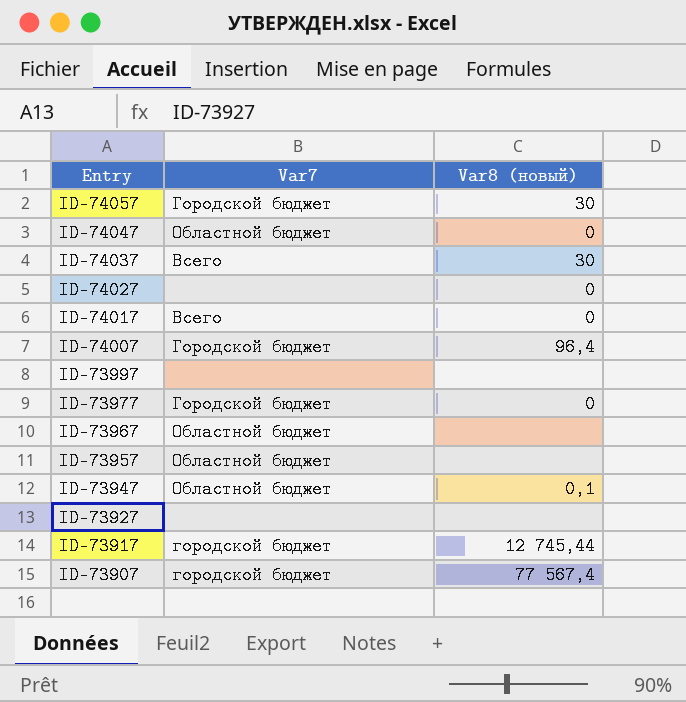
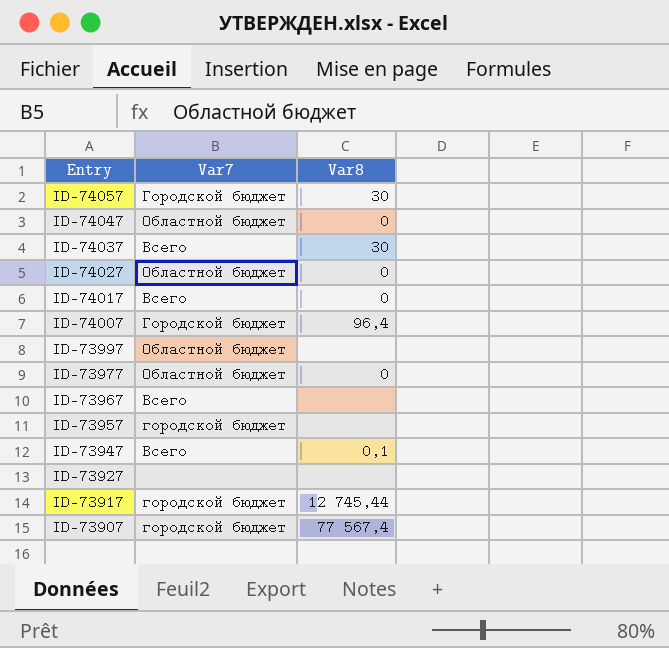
column name: Var8 (новый) -> Var8
ID-74027 | Var7: none -> Областной бюджет
ID-73997 | Var7: none -> Областной бюджет
ID-73977 | Var7: Городской бюджет -> Областной бюджет
ID-73967 | Var7: Областной бюджет -> Всего
ID-73957 | Var7: Областной бюджет -> городской бюджет
ID-73947 | Var7: Областной бюджет -> Всего

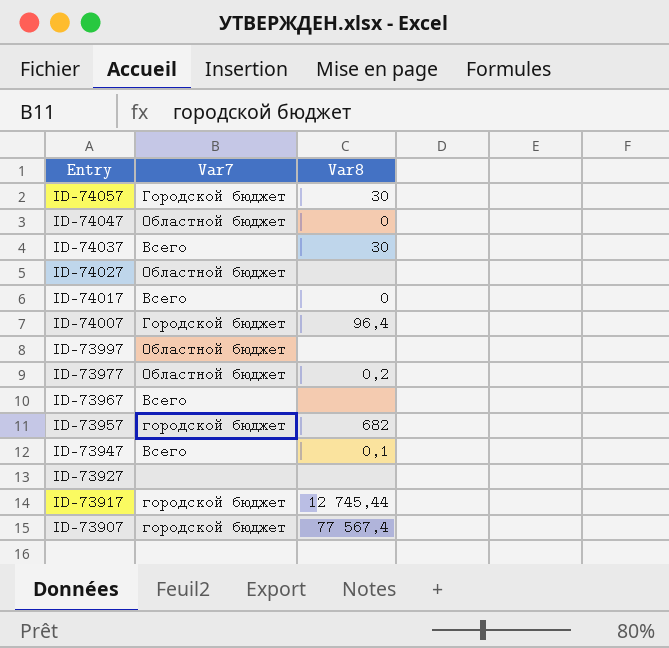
ID-74027 | Var8: 0 -> none
ID-73977 | Var8: 0 -> 0,2
ID-73957 | Var8: none -> 682

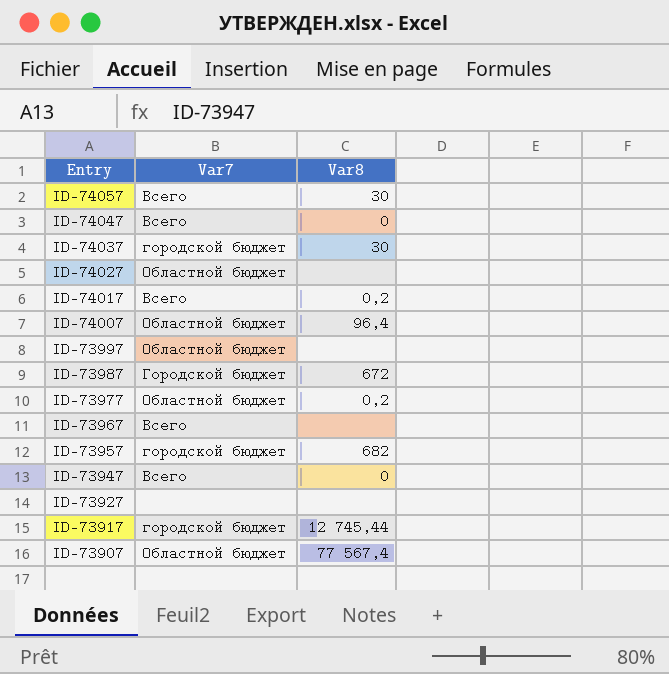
ID-74057 | Var7: Городской бюджет -> Всего
ID-74047 | Var7: Областной бюджет -> Всего
ID-74037 | Var7: Всего -> городской бюджет
ID-74017 | Var8: 0 -> 0,2
ID-74007 | Var7: Городской бюджет -> Областной бюджет
row ID-73987: none -> Городской бюджет | 672
ID-73947 | Var8: 0,1 -> 0
ID-73907 | Var7: городской бюджет -> Областной бюджет

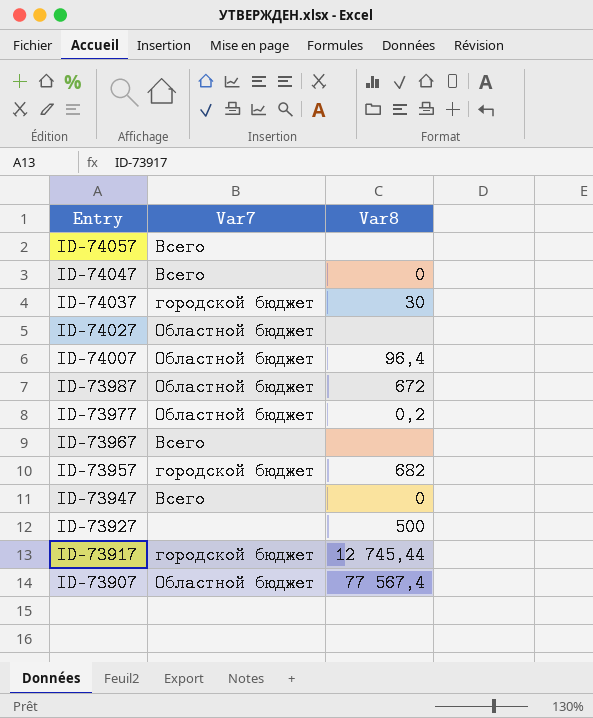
row ID-74017: Всего | 0,2 -> none
row ID-73997: Областной бюджет | none -> none
ID-74057 | Var8: 30 -> none
ID-73987 | Var7: Городской бюджет -> Областной бюджет
ID-73927 | Var8: none -> 500

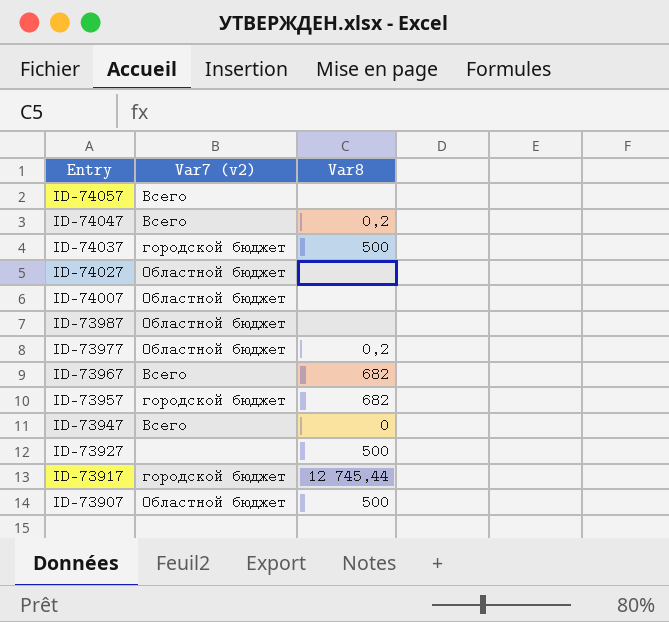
column name: Var7 -> Var7 (v2)
ID-74047 | Var8: 0 -> 0,2
ID-74037 | Var8: 30 -> 500
ID-74007 | Var8: 96,4 -> none
ID-73987 | Var8: 672 -> none
ID-73967 | Var8: none -> 682
ID-73907 | Var8: 77 567,4 -> 500

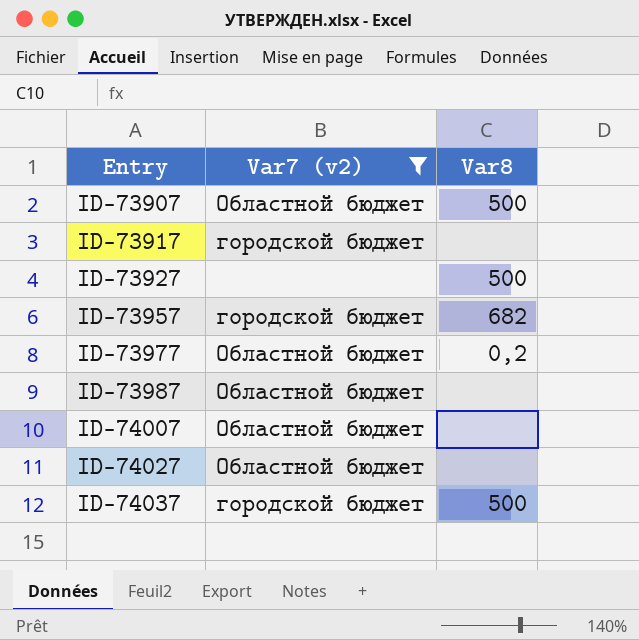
filter: none -> Var7 (v2) != Всего
row order: Entry descending -> Entry ascending
ID-73917 | Var8: 12 745,44 -> none

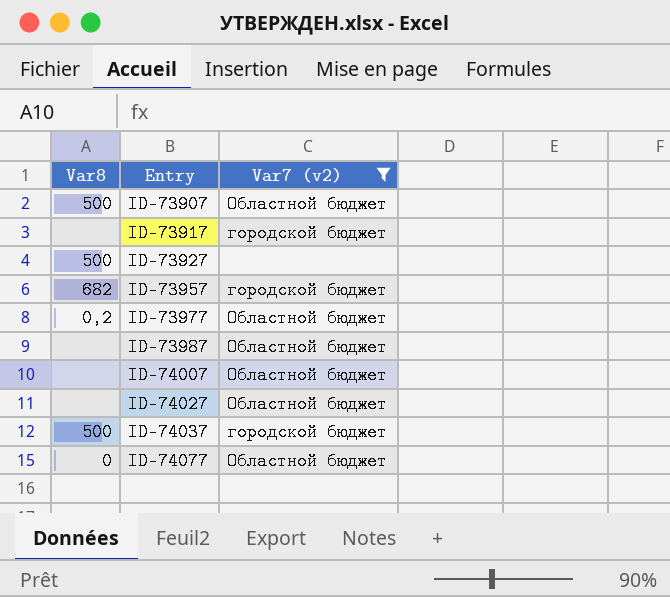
column Var8 | position: 3 -> 1
row ID-74077: none -> 0 | Областной бюджет

